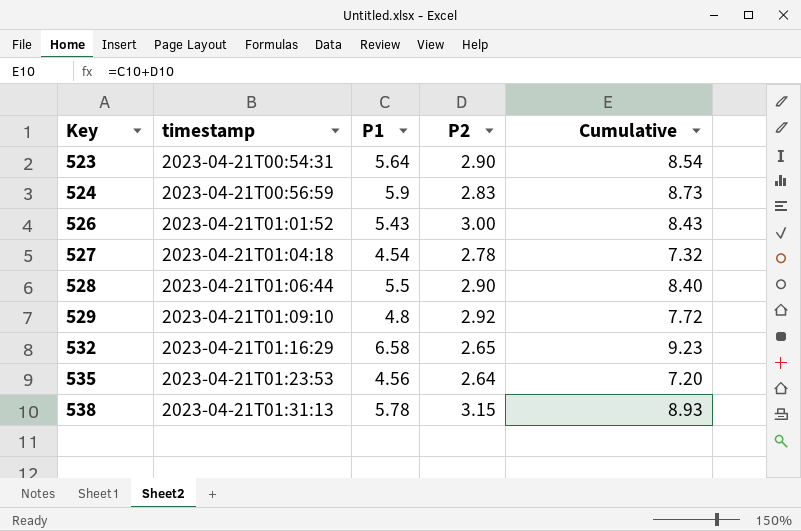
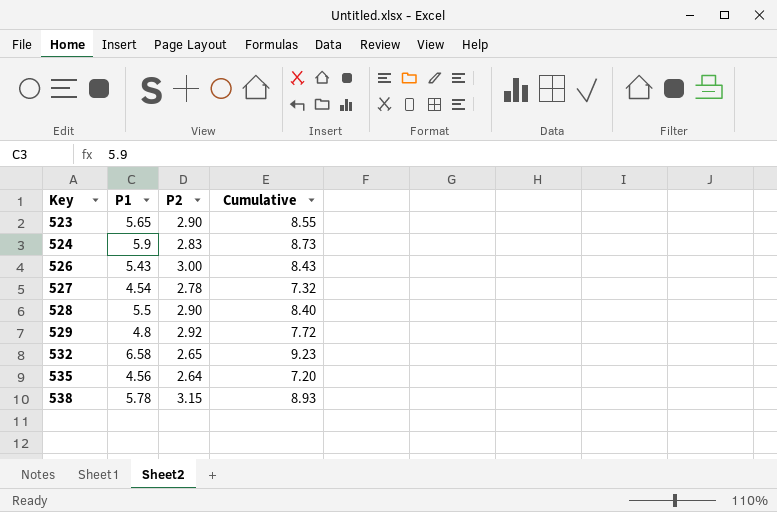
column timestamp | position: 2 -> none
523 | P1: 5.64 -> 5.65
523 | Cumulative: 8.54 -> 8.55

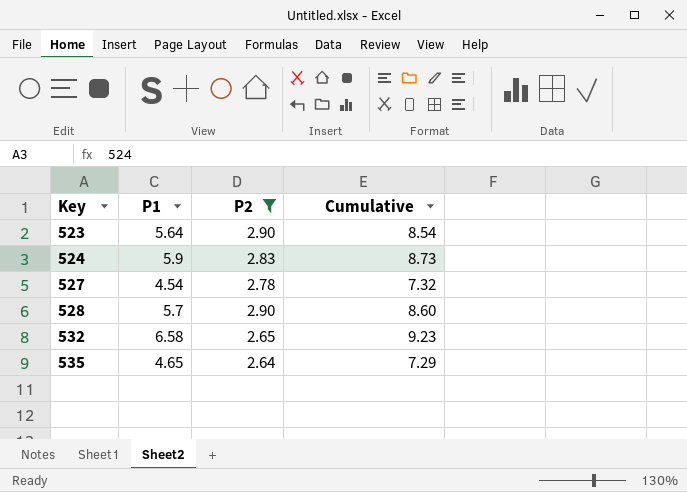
filter: none -> P2 <= 2.90
523 | P1: 5.65 -> 5.64
523 | Cumulative: 8.55 -> 8.54
528 | P1: 5.5 -> 5.7
528 | Cumulative: 8.40 -> 8.60
535 | P1: 4.56 -> 4.65
535 | Cumulative: 7.20 -> 7.29

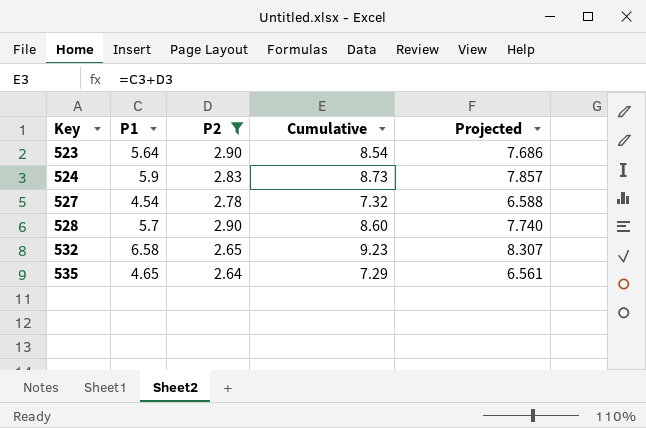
column Projected | formula: none -> [Cumulative] * 0.9

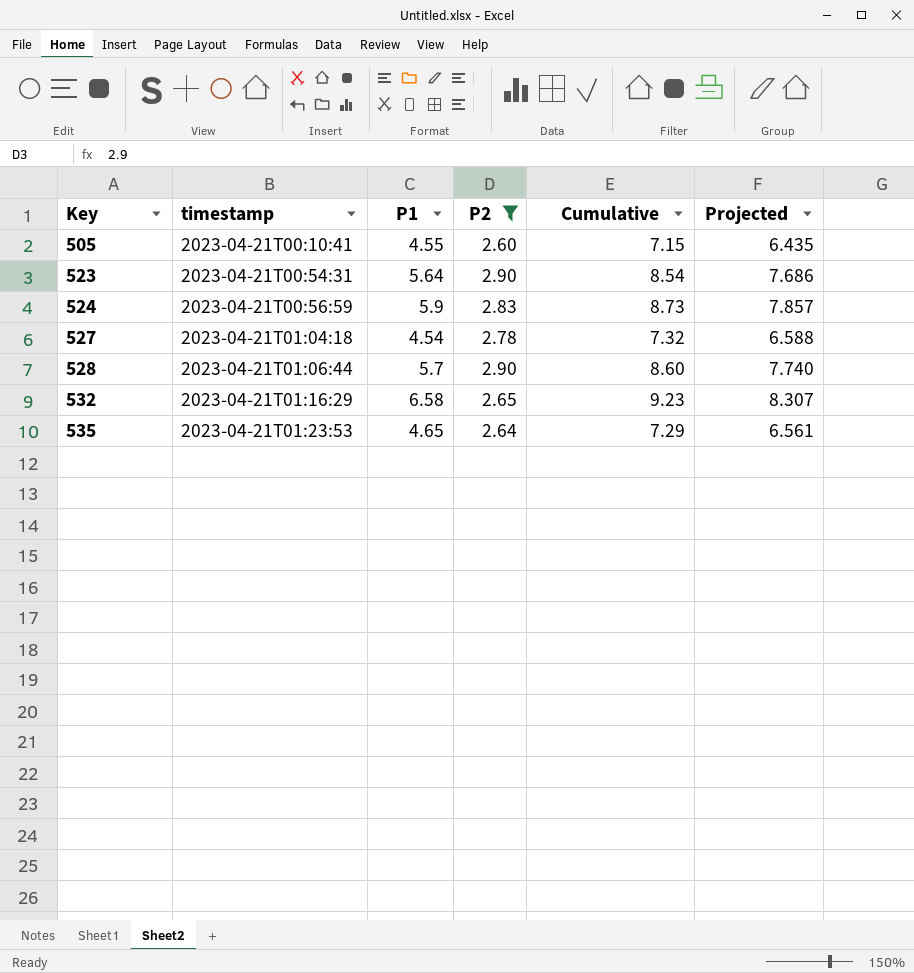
column timestamp | position: none -> 2
row 505: none -> 2023-04-21T00:10:41 | 4.55 | 2.60 | 7.15 | 6.435

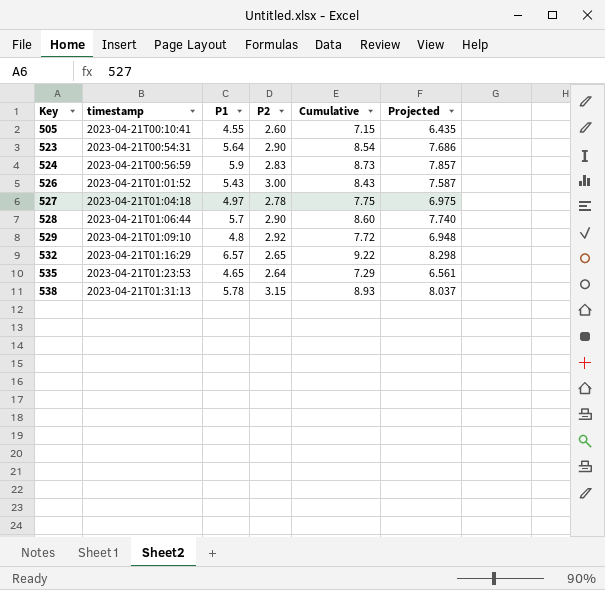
filter: P2 <= 2.90 -> none
527 | P1: 4.54 -> 4.97
527 | Cumulative: 7.32 -> 7.75
527 | Projected: 6.588 -> 6.975
532 | P1: 6.58 -> 6.57
532 | Cumulative: 9.23 -> 9.22
532 | Projected: 8.307 -> 8.298

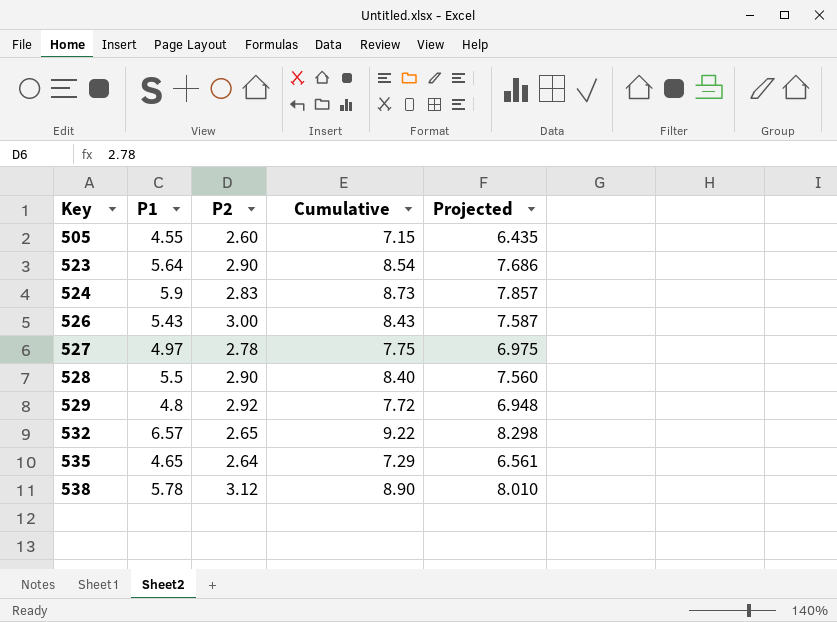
column timestamp | position: 2 -> none
528 | P1: 5.7 -> 5.5
528 | Cumulative: 8.60 -> 8.40
528 | Projected: 7.740 -> 7.560
538 | P2: 3.15 -> 3.12
538 | Cumulative: 8.93 -> 8.90
538 | Projected: 8.037 -> 8.010

